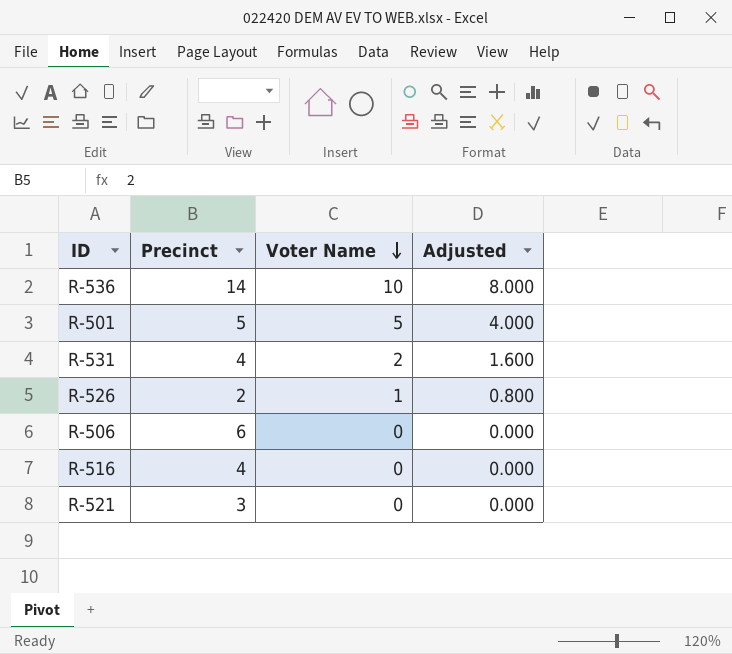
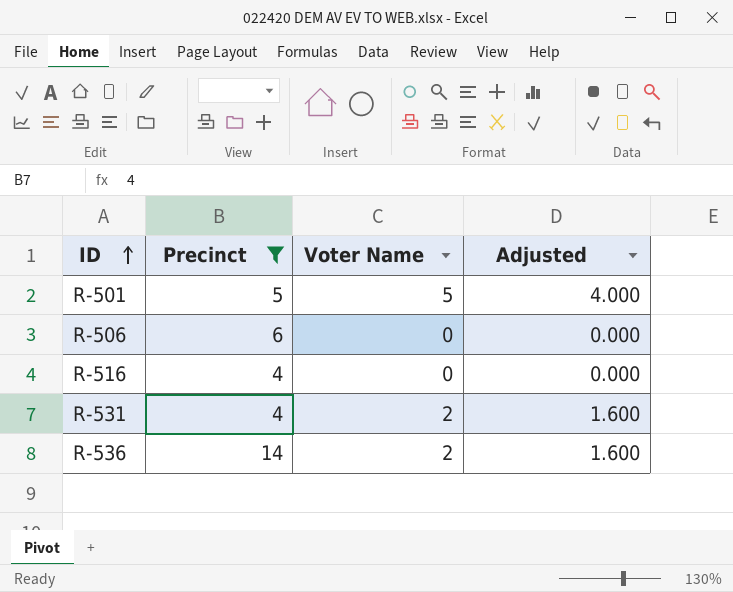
filter: none -> Precinct >= 4
row order: Voter Name descending -> ID ascending
R-536 | Voter Name: 10 -> 2
R-536 | Adjusted: 8.000 -> 1.600

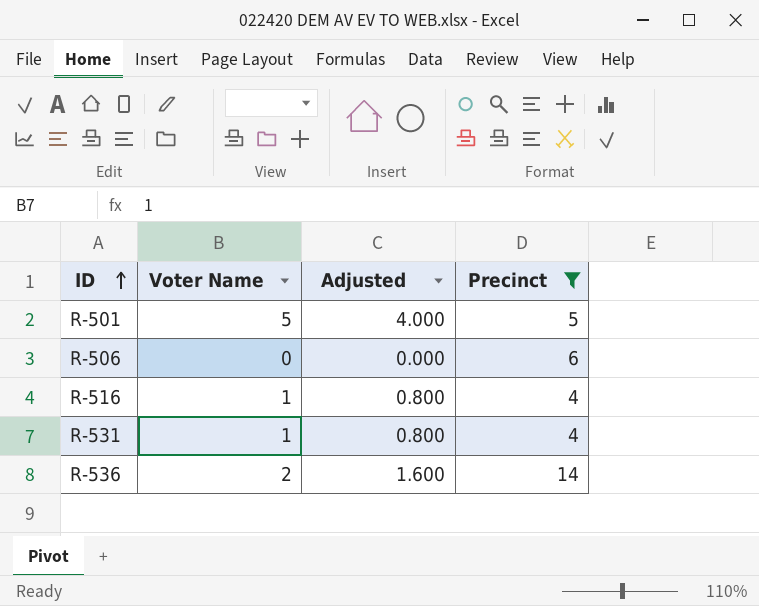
column Precinct | position: 2 -> 4
R-516 | Voter Name: 0 -> 1
R-516 | Adjusted: 0.000 -> 0.800
R-531 | Voter Name: 2 -> 1
R-531 | Adjusted: 1.600 -> 0.800

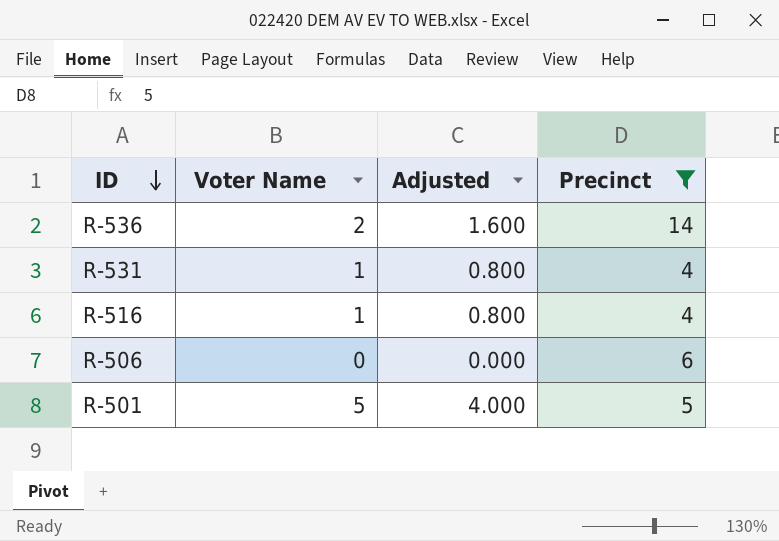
row order: ID ascending -> ID descending

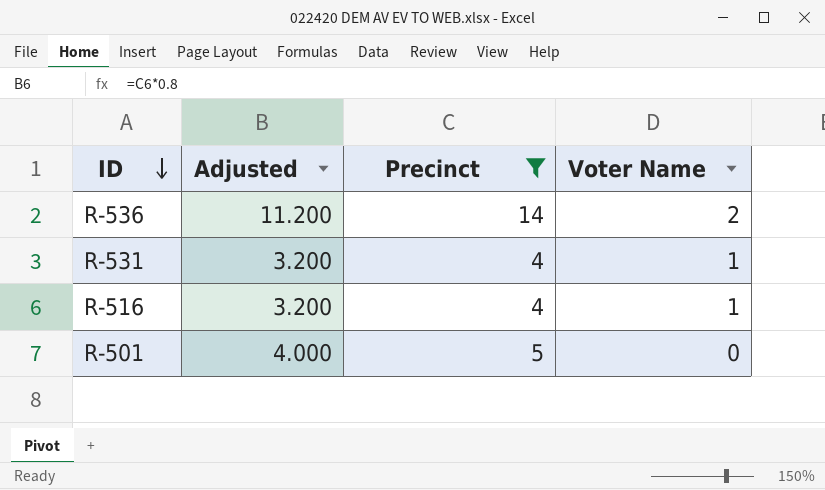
column Adjusted | formula: [Voter Name] * 0.8 -> [Precinct] * 0.8
column Voter Name | position: 2 -> 4
row R-506: 0 | 0.000 | 6 -> none
R-501 | Voter Name: 5 -> 0

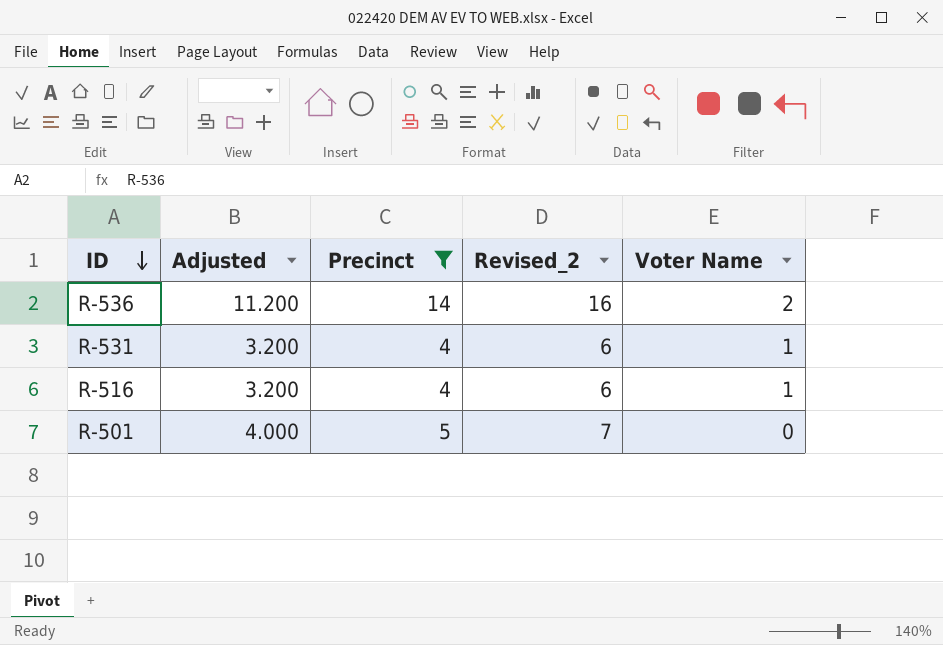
column Revised_2 | formula: none -> [Precinct] + 2

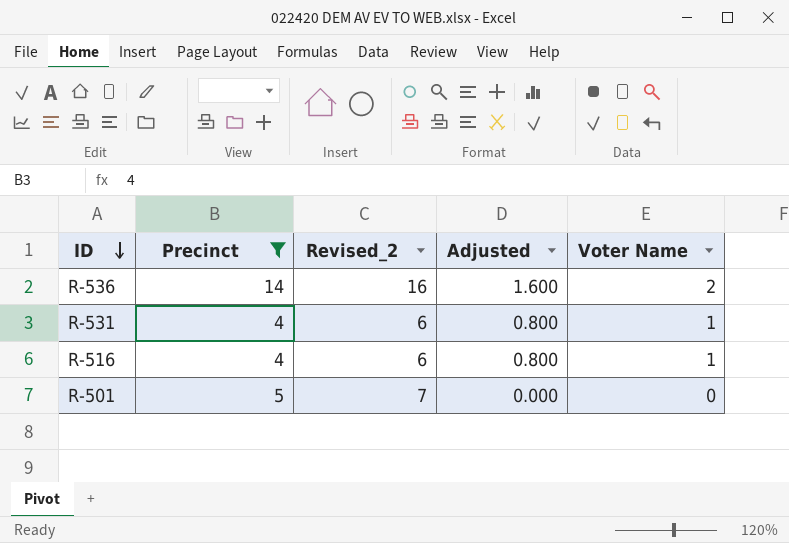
column Adjusted | formula: [Precinct] * 0.8 -> [Voter Name] * 0.8
column Adjusted | position: 2 -> 4

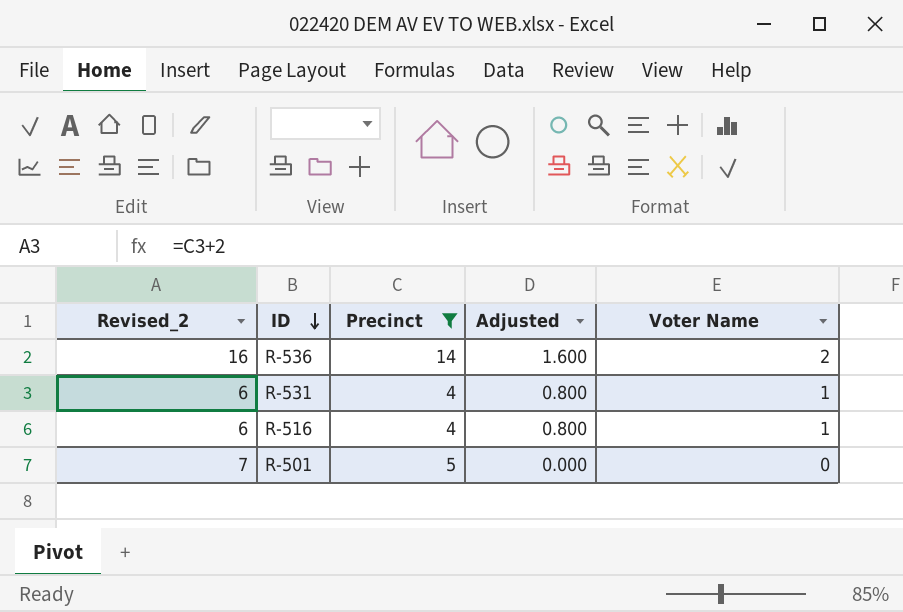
column Revised_2 | position: 3 -> 1

